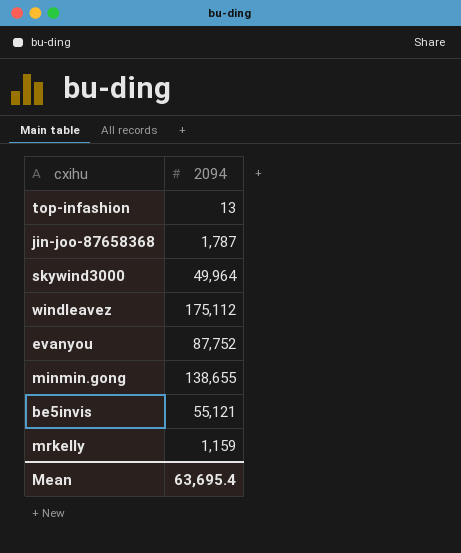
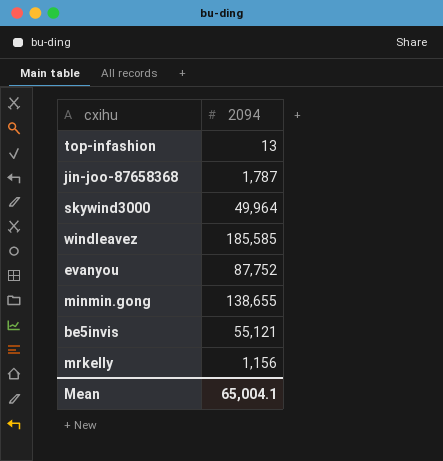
windleavez | 2094: 175,112 -> 185,585
mrkelly | 2094: 1,159 -> 1,156
Mean | 2094: 63,695.4 -> 65,004.1

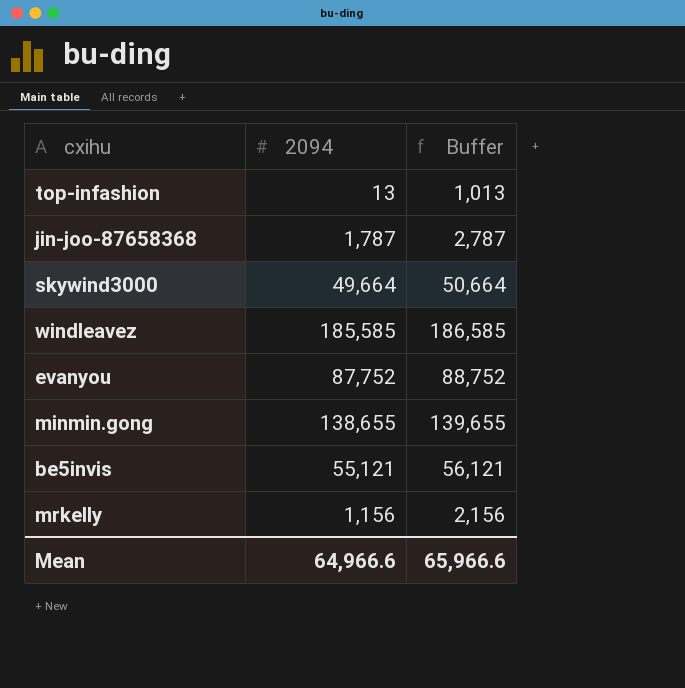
column Buffer | formula: none -> [2094] + 1000
skywind3000 | 2094: 49,964 -> 49,664
Mean | 2094: 65,004.1 -> 64,966.6

